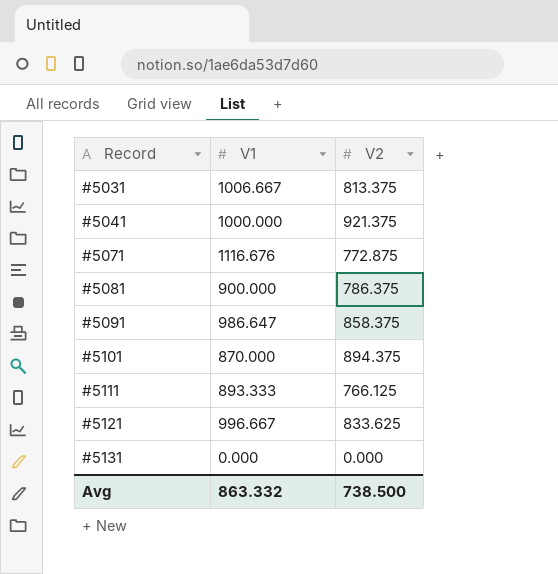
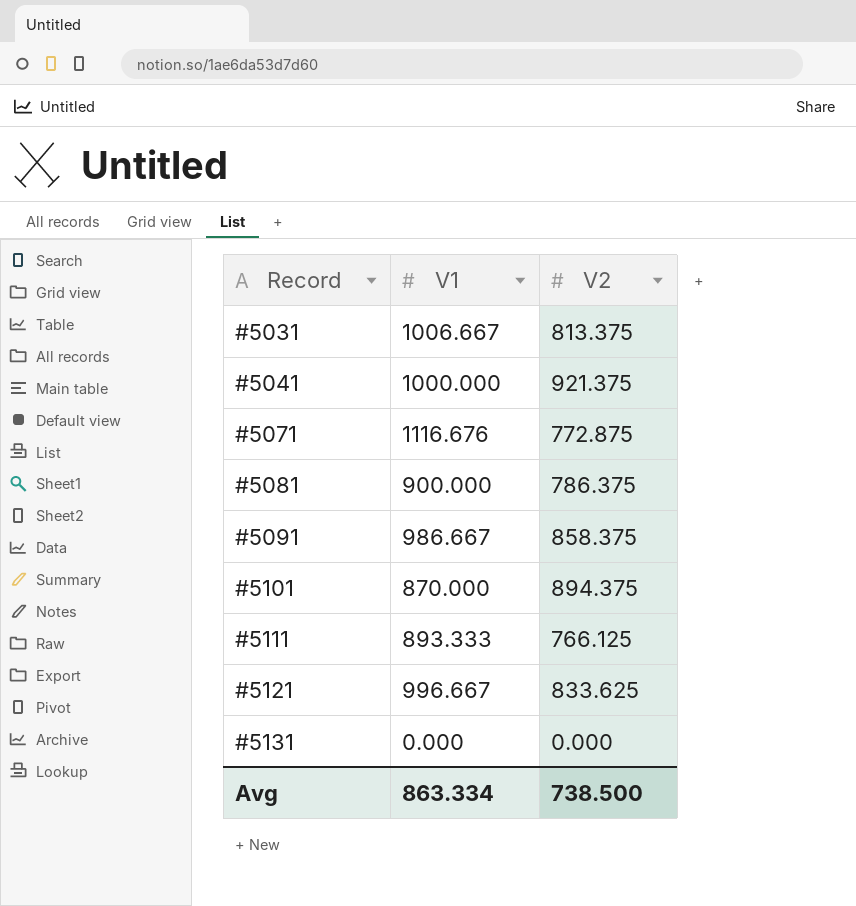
#5091 | V1: 986.647 -> 986.667
Avg | V1: 863.332 -> 863.334

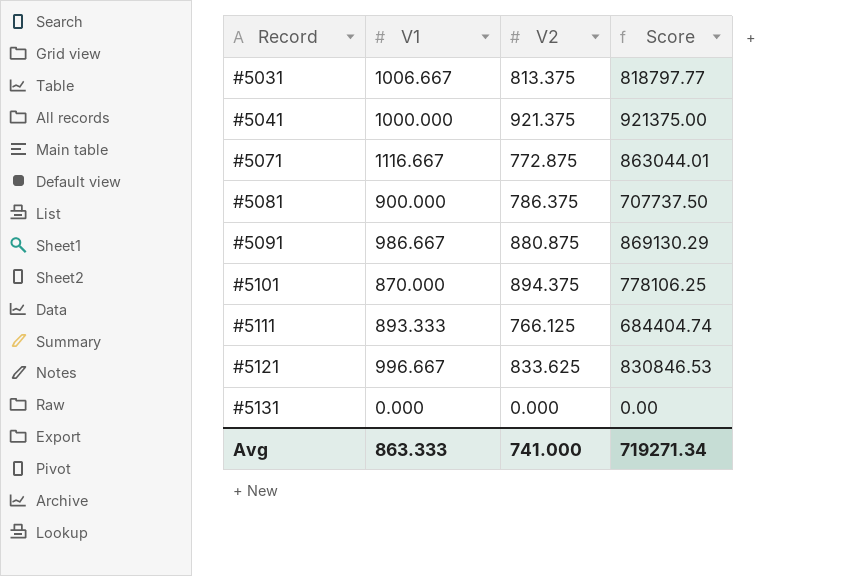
column Score | formula: none -> [V1] * [V2]
#5071 | V1: 1116.676 -> 1116.667
#5091 | V2: 858.375 -> 880.875
Avg | V1: 863.334 -> 863.333
Avg | V2: 738.500 -> 741.000

